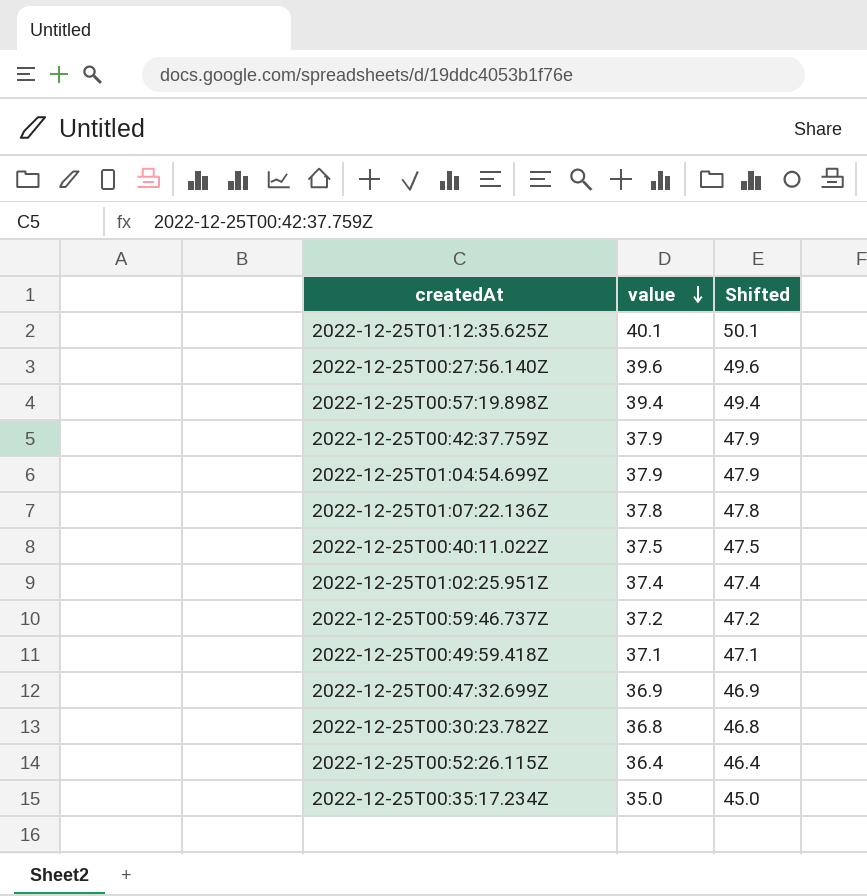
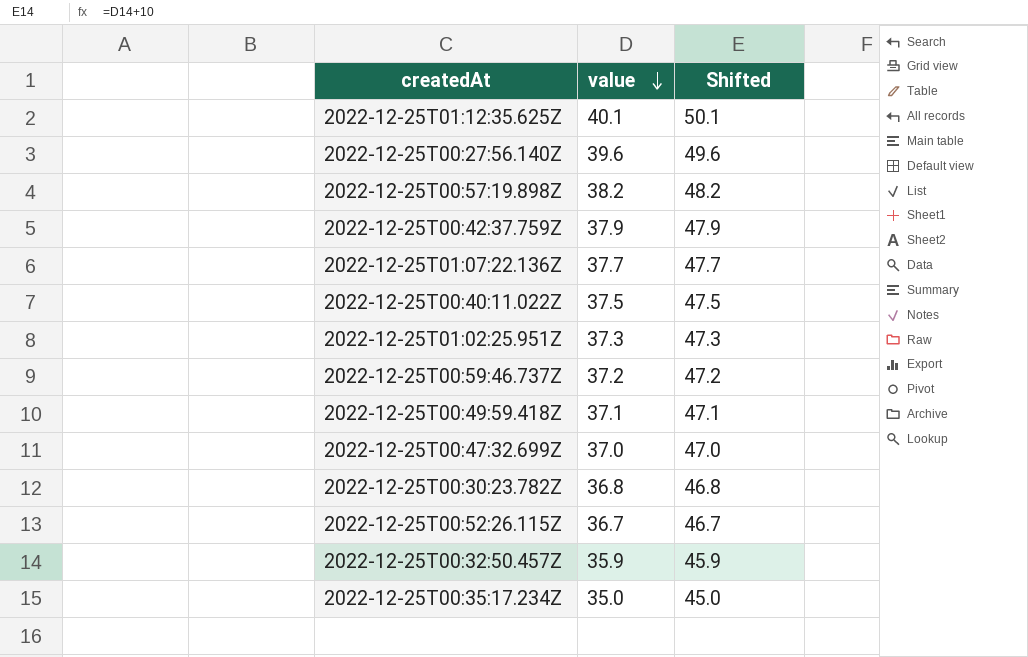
row 2022-12-25T01:04:54.699Z: 37.9 | 47.9 -> none
2022-12-25T00:57:19.898Z | value: 39.4 -> 38.2
2022-12-25T00:57:19.898Z | Shifted: 49.4 -> 48.2
2022-12-25T01:07:22.136Z | value: 37.8 -> 37.7
2022-12-25T01:07:22.136Z | Shifted: 47.8 -> 47.7
2022-12-25T01:02:25.951Z | value: 37.4 -> 37.3
2022-12-25T01:02:25.951Z | Shifted: 47.4 -> 47.3
2022-12-25T00:47:32.699Z | value: 36.9 -> 37.0
2022-12-25T00:47:32.699Z | Shifted: 46.9 -> 47.0
2022-12-25T00:52:26.115Z | value: 36.4 -> 36.7
2022-12-25T00:52:26.115Z | Shifted: 46.4 -> 46.7
row 2022-12-25T00:32:50.457Z: none -> 35.9 | 45.9

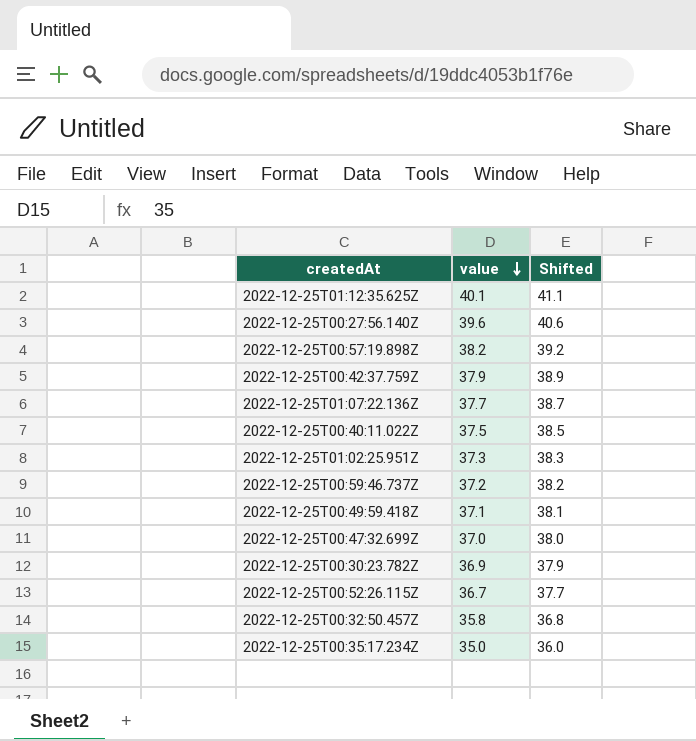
column Shifted | formula: [value] + 10 -> [value] + 1
2022-12-25T00:30:23.782Z | value: 36.8 -> 36.9
2022-12-25T00:32:50.457Z | value: 35.9 -> 35.8

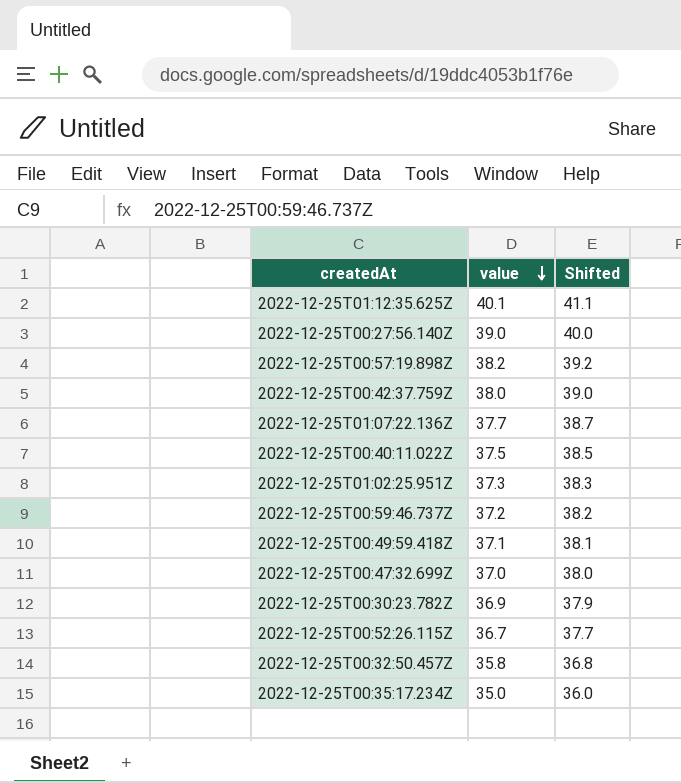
2022-12-25T00:27:56.140Z | value: 39.6 -> 39.0
2022-12-25T00:27:56.140Z | Shifted: 40.6 -> 40.0
2022-12-25T00:42:37.759Z | value: 37.9 -> 38.0
2022-12-25T00:42:37.759Z | Shifted: 38.9 -> 39.0

